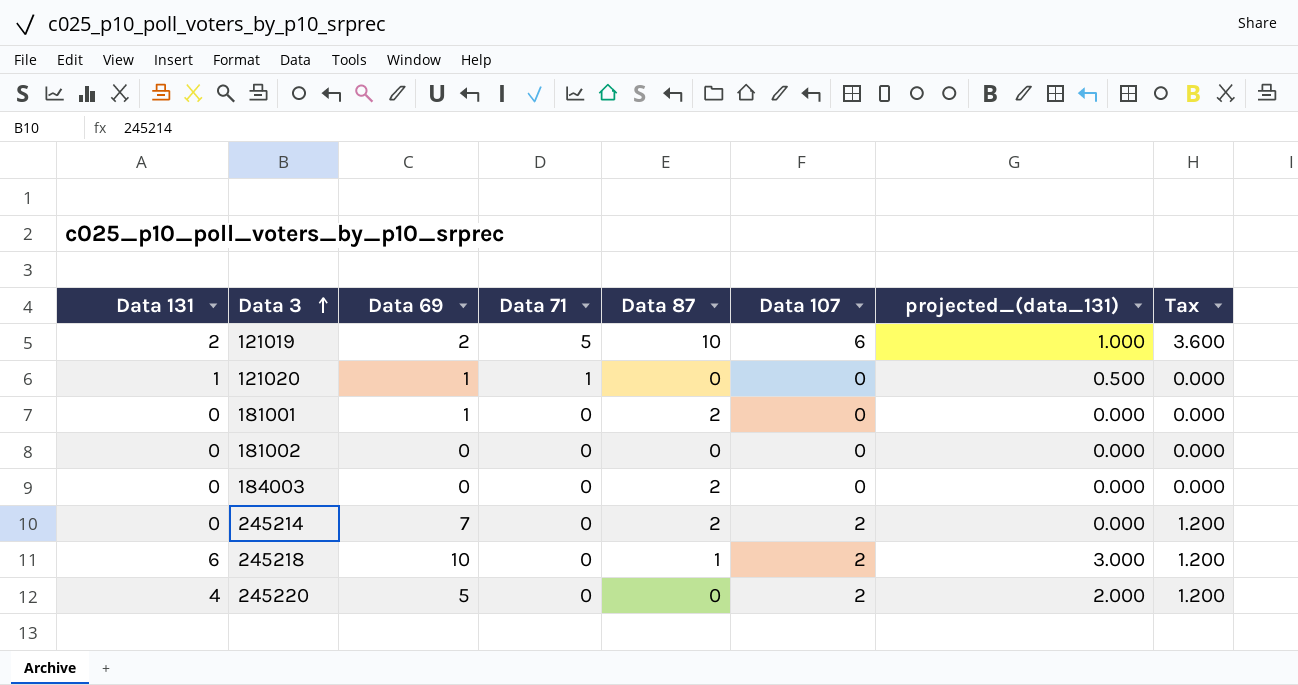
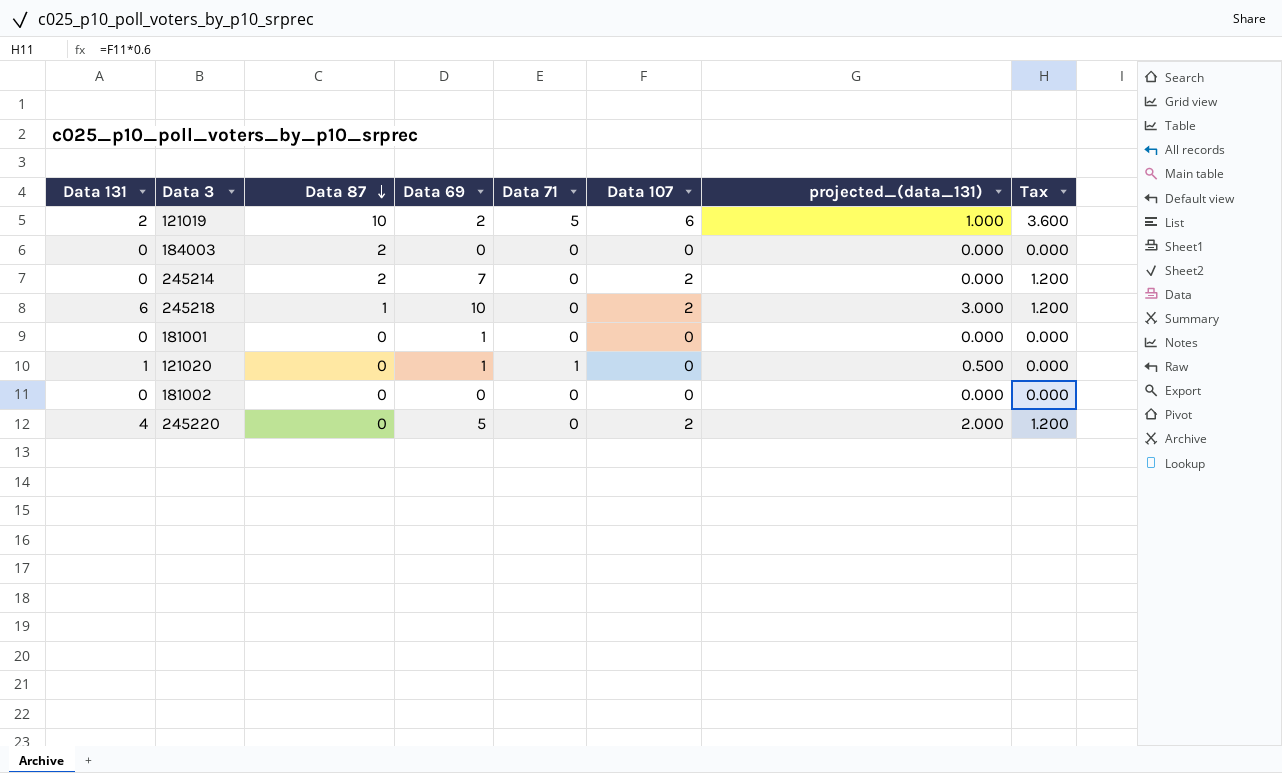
row order: Data 3 ascending -> Data 87 descending
column Data 87 | position: 5 -> 3
181001 | Data 87: 2 -> 0

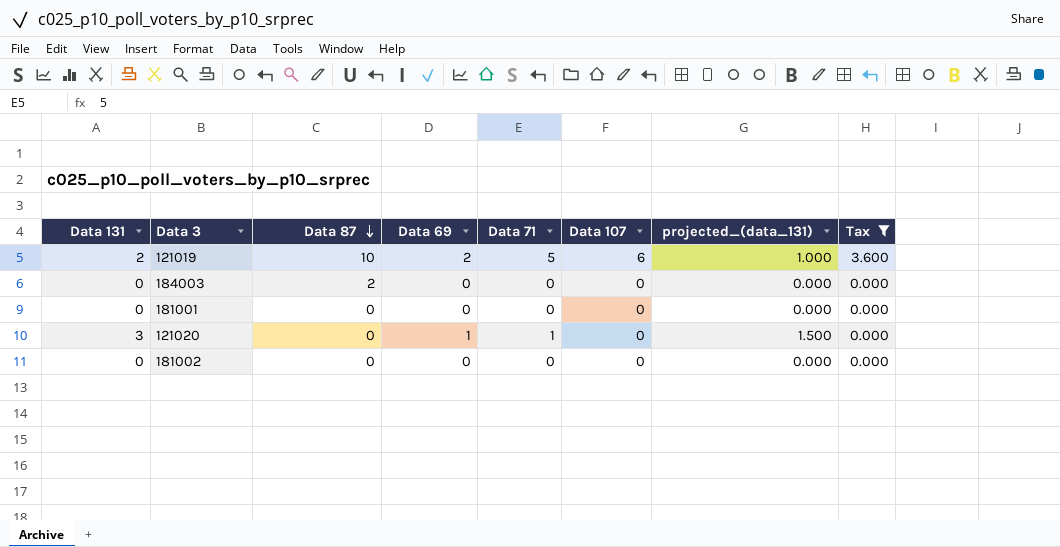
filter: none -> Tax != 1.200
181001 | Data 69: 1 -> 0
121020 | Data 131: 1 -> 3
121020 | projected_(data_131): 0.500 -> 1.500

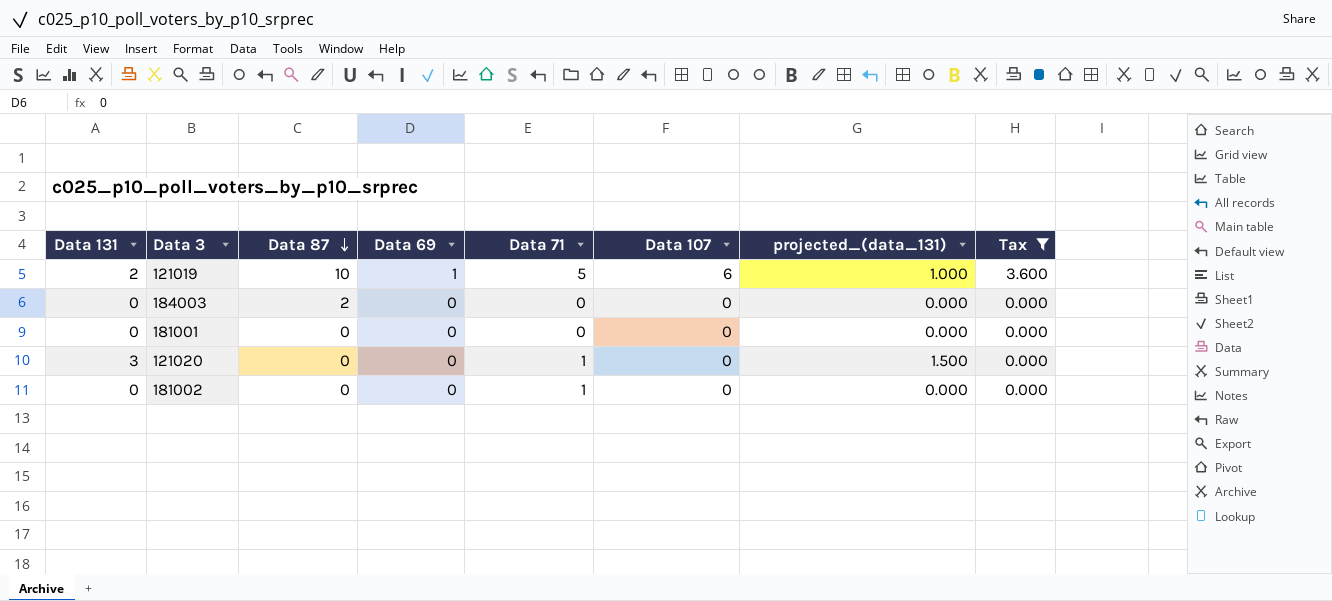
121019 | Data 69: 2 -> 1
121020 | Data 69: 1 -> 0
181002 | Data 71: 0 -> 1

